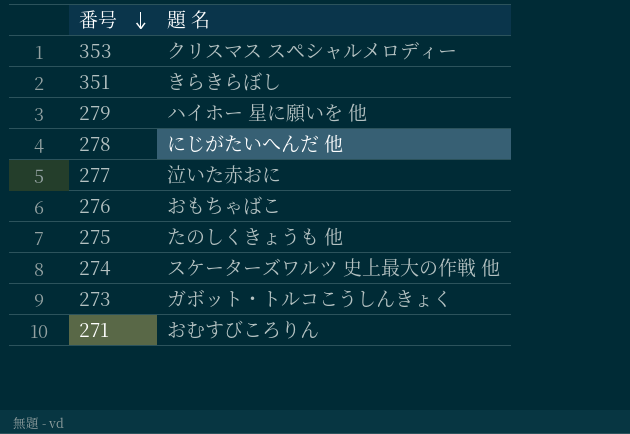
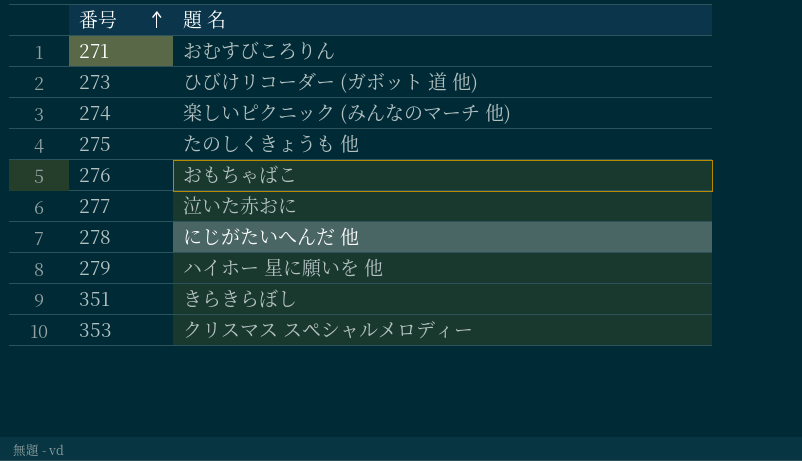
row order: 番号 descending -> 番号 ascending
273 | 題 名: ガボット・トルコこうしんきょく -> ひびけリコーダー (ガボット 道 他)
274 | 題 名: スケーターズワルツ 史上最大の作戦 他 -> 楽しいピクニック (みんなのマーチ 他)

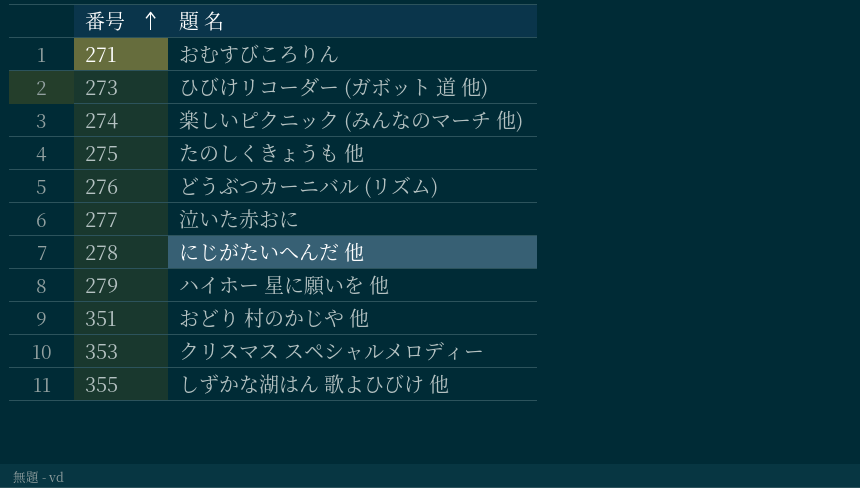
276 | 題 名: おもちゃばこ -> どうぶつカーニバル (リズム)
351 | 題 名: きらきらぼし -> おどり 村のかじや 他
row 355: none -> しずかな湖はん 歌よひびけ 他

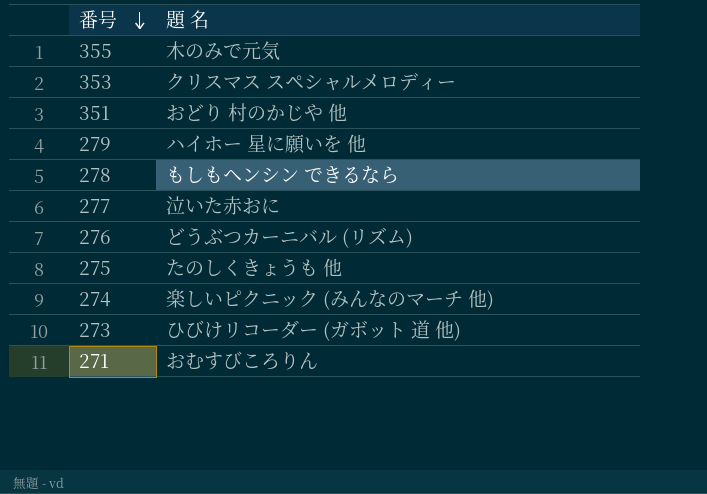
row order: 番号 ascending -> 番号 descending
355 | 題 名: しずかな湖はん 歌よひびけ 他 -> 木のみで元気
278 | 題 名: にじがたいへんだ 他 -> もしもヘンシン できるなら

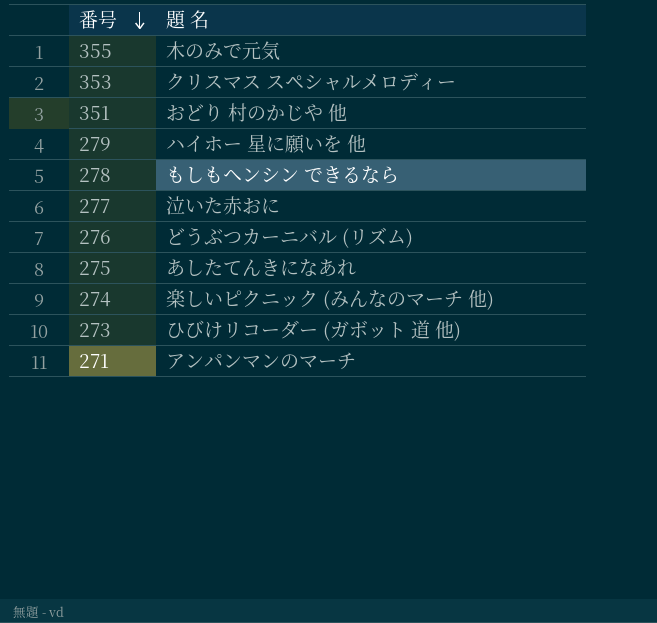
275 | 題 名: たのしくきょうも 他 -> あしたてんきになあれ
271 | 題 名: おむすびころりん -> アンパンマンのマーチ

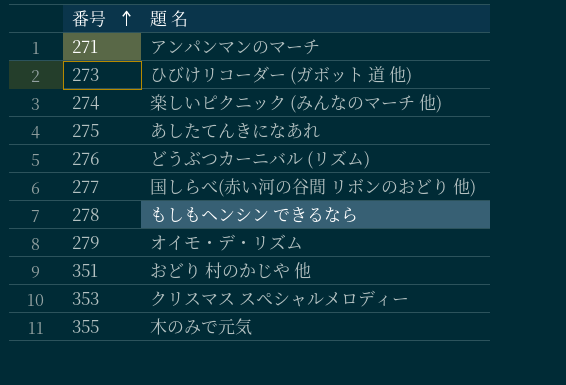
row order: 番号 descending -> 番号 ascending
277 | 題 名: 泣いた赤おに -> 国しらべ(赤い河の谷間 リボンのおどり 他)
279 | 題 名: ハイホー 星に願いを 他 -> オイモ・デ・リズム

